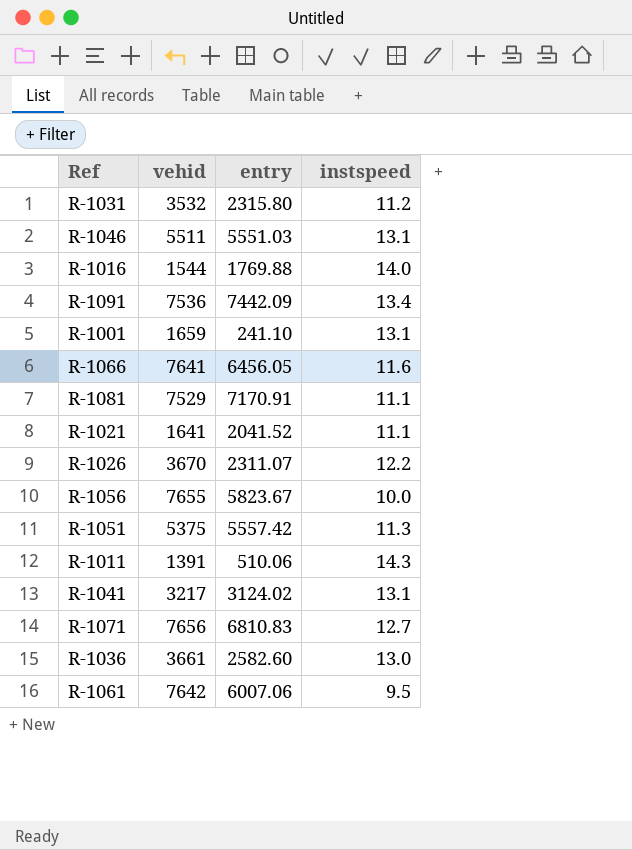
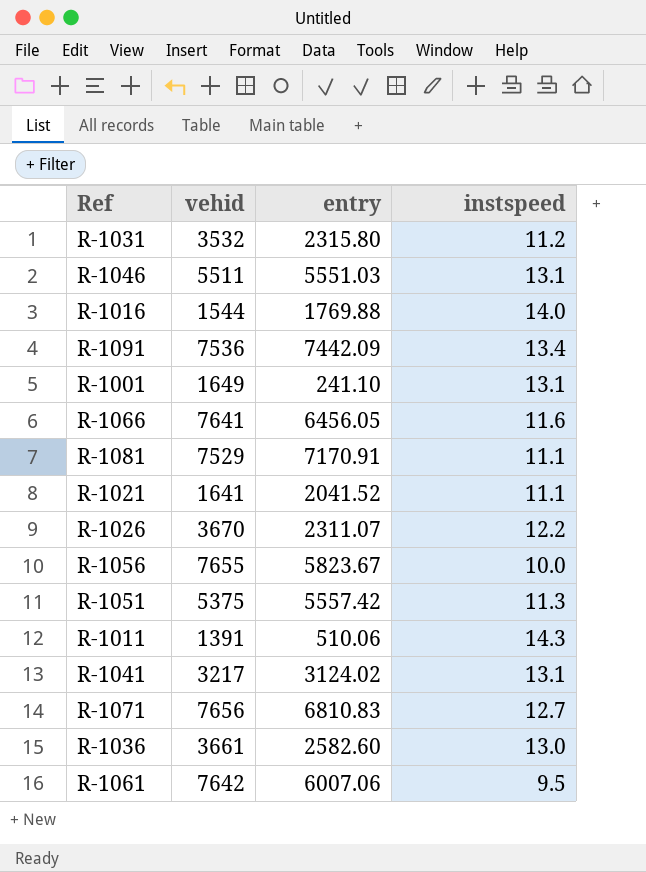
R-1001 | vehid: 1659 -> 1649

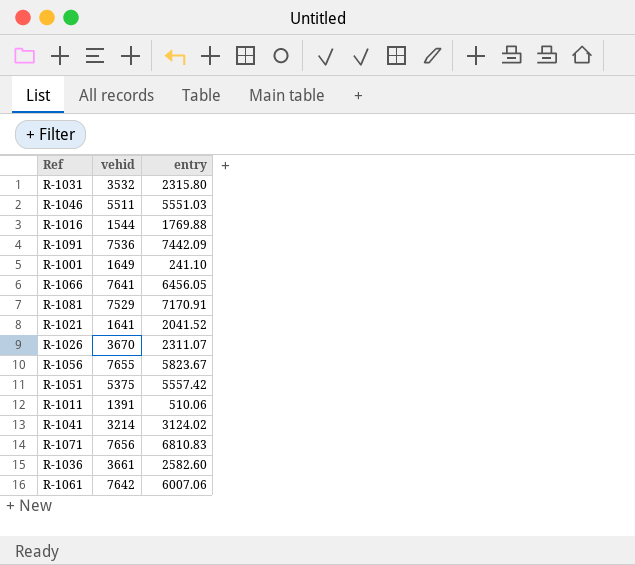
column instspeed | position: 4 -> none
R-1041 | vehid: 3217 -> 3214

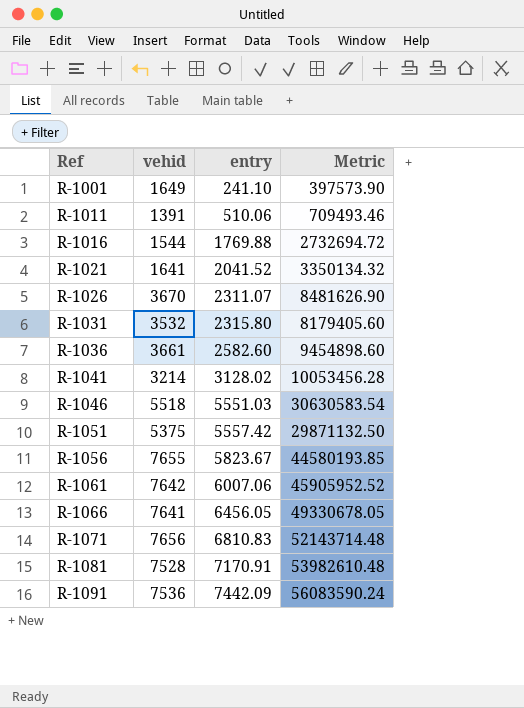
row order: none -> Ref ascending
column Metric | formula: none -> [vehid] * [entry]
R-1041 | entry: 3124.02 -> 3128.02
R-1046 | vehid: 5511 -> 5518
R-1081 | vehid: 7529 -> 7528

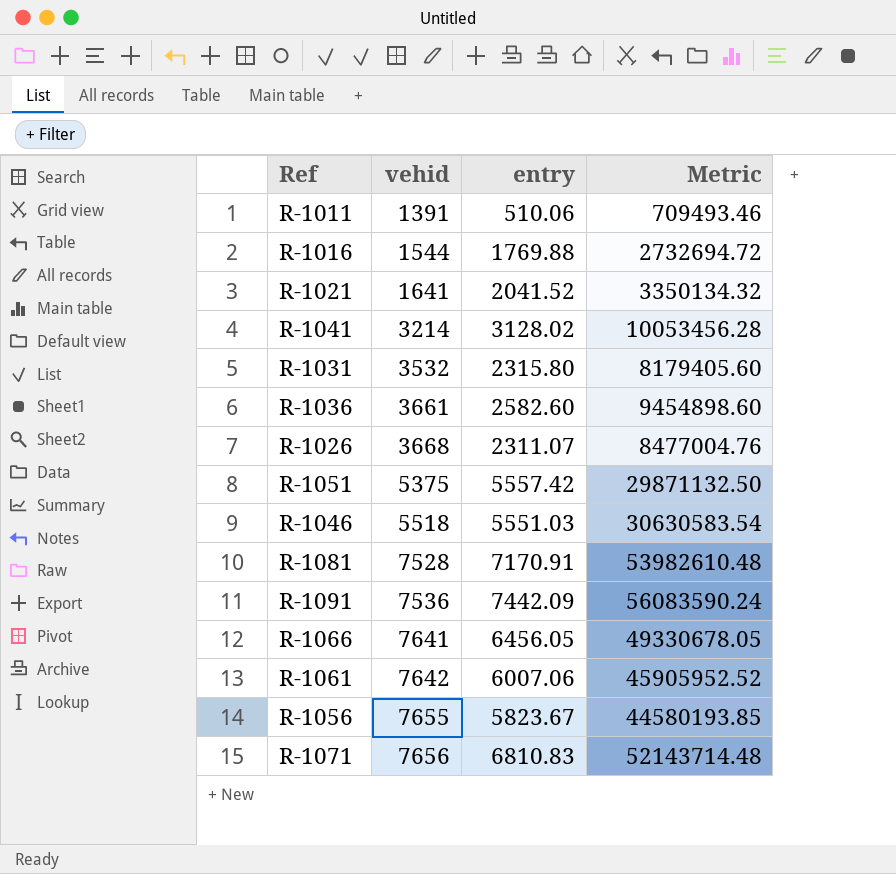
row order: Ref ascending -> vehid ascending
row R-1001: 1649 | 241.10 | 397573.90 -> none
R-1026 | vehid: 3670 -> 3668
R-1026 | Metric: 8481626.90 -> 8477004.76

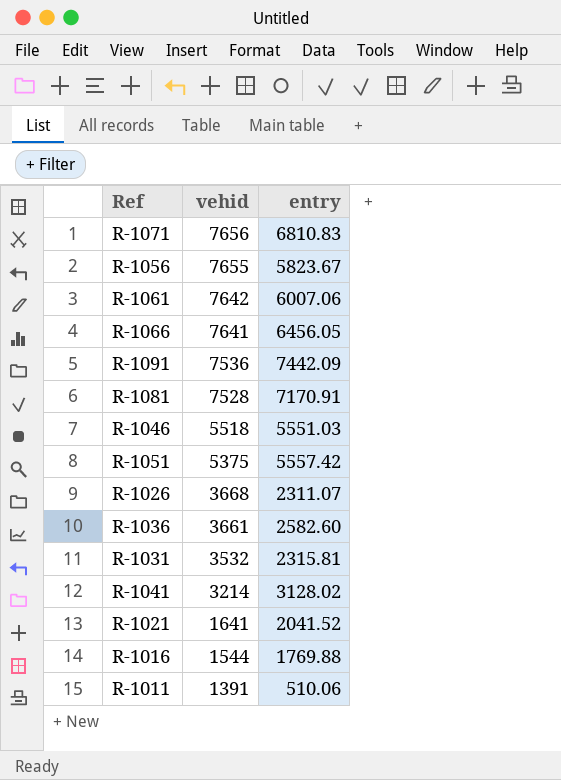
row order: vehid ascending -> vehid descending
column Metric | formula: [vehid] * [entry] -> none
R-1031 | entry: 2315.80 -> 2315.81

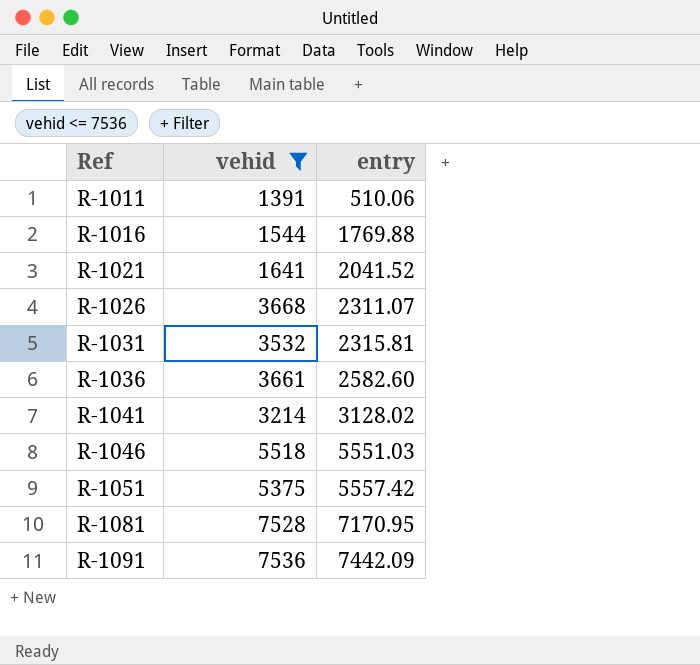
filter: none -> vehid <= 7536
row order: vehid descending -> Ref ascending
R-1081 | entry: 7170.91 -> 7170.95

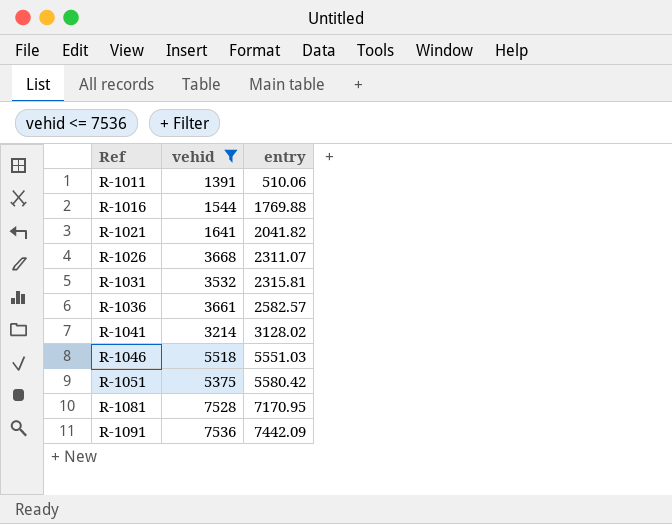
R-1021 | entry: 2041.52 -> 2041.82
R-1036 | entry: 2582.60 -> 2582.57
R-1051 | entry: 5557.42 -> 5580.42

